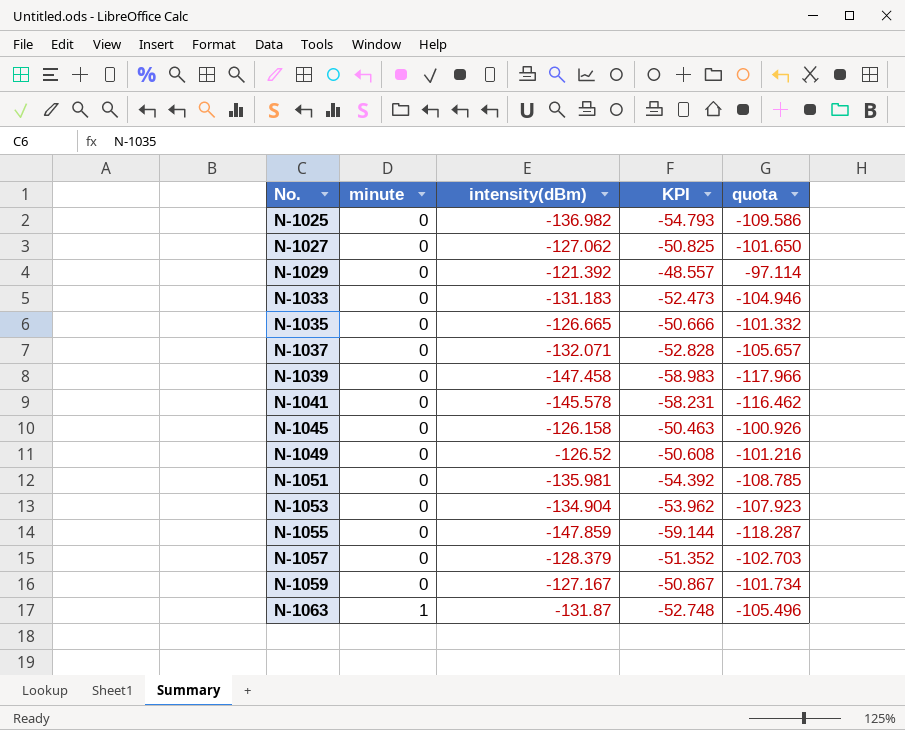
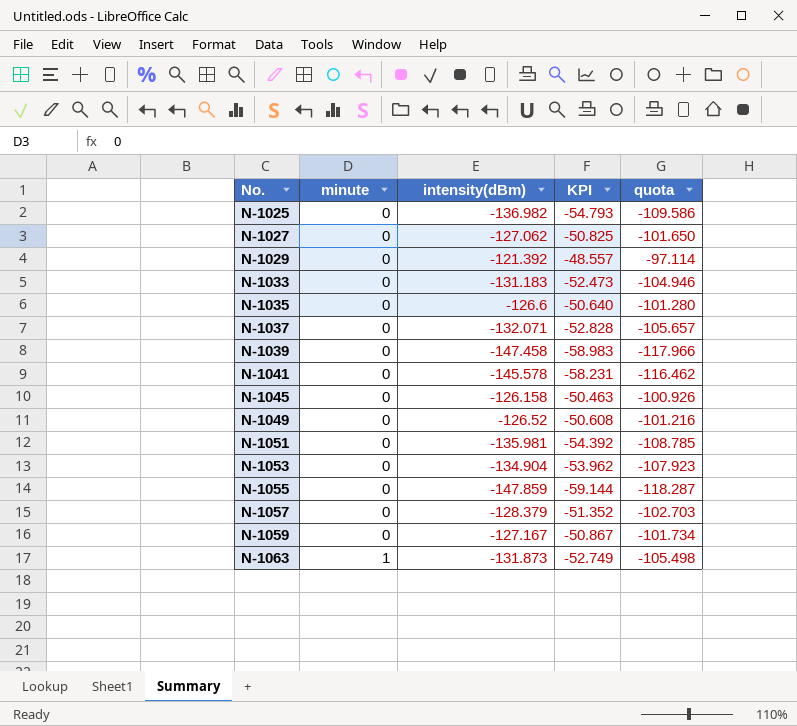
N-1035 | intensity(dBm): -126.665 -> -126.6
N-1035 | KPI: -50.666 -> -50.640
N-1035 | quota: -101.332 -> -101.280
N-1063 | intensity(dBm): -131.87 -> -131.873
N-1063 | KPI: -52.748 -> -52.749
N-1063 | quota: -105.496 -> -105.498

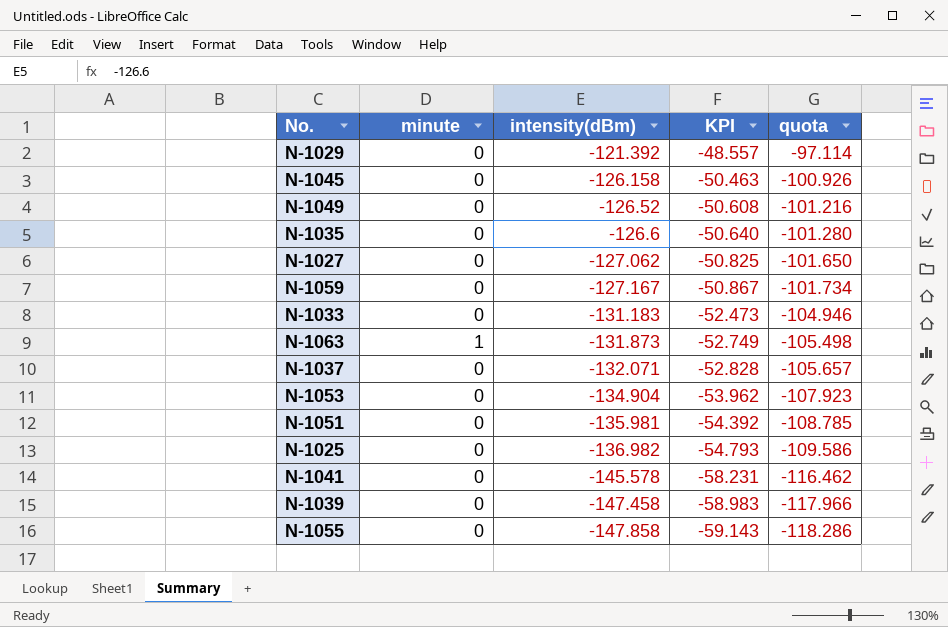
row order: No. ascending -> intensity(dBm) descending
row N-1057: 0 | -128.379 | -51.352 | -102.703 -> none
N-1055 | intensity(dBm): -147.859 -> -147.858
N-1055 | KPI: -59.144 -> -59.143
N-1055 | quota: -118.287 -> -118.286

